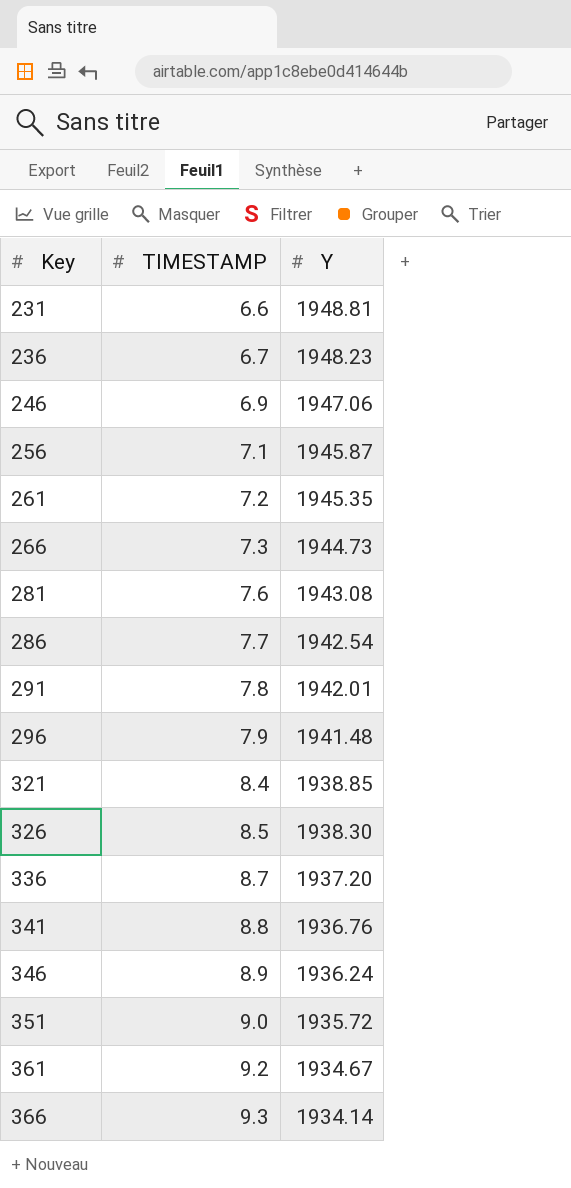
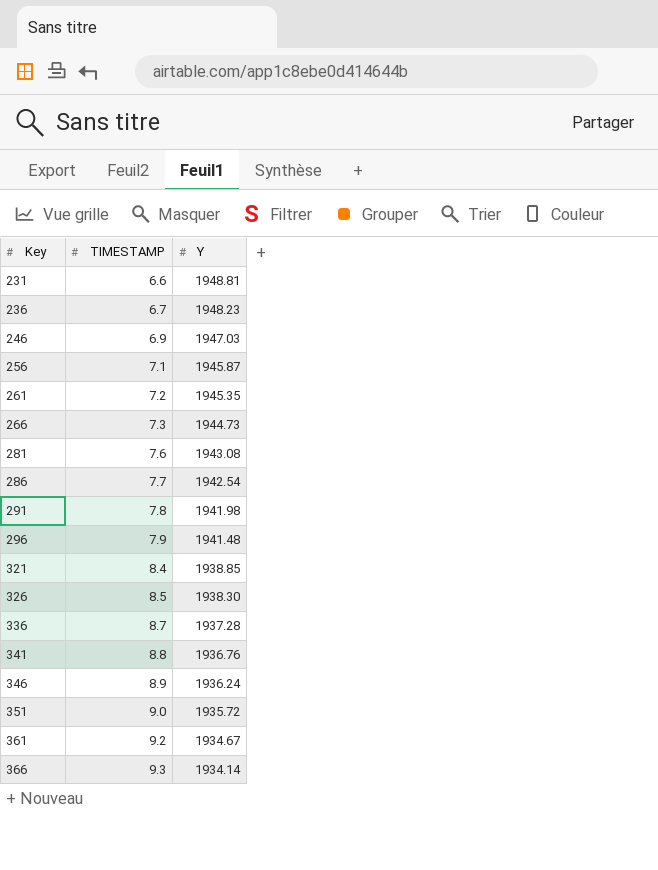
246 | Y: 1947.06 -> 1947.03
291 | Y: 1942.01 -> 1941.98
336 | Y: 1937.20 -> 1937.28

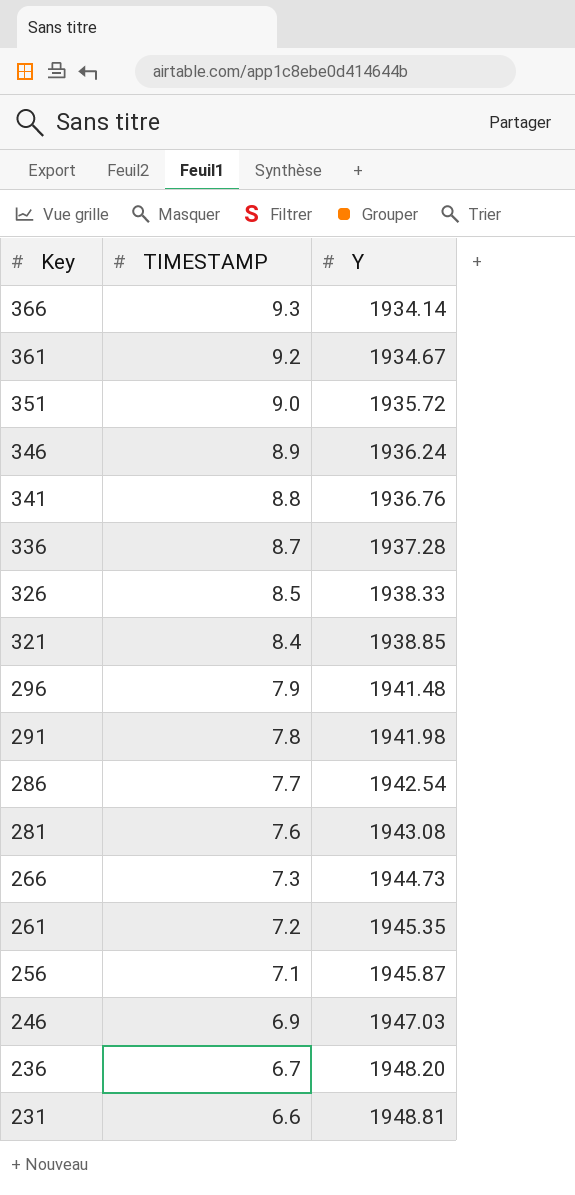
row order: Key ascending -> Key descending
326 | Y: 1938.30 -> 1938.33
236 | Y: 1948.23 -> 1948.20

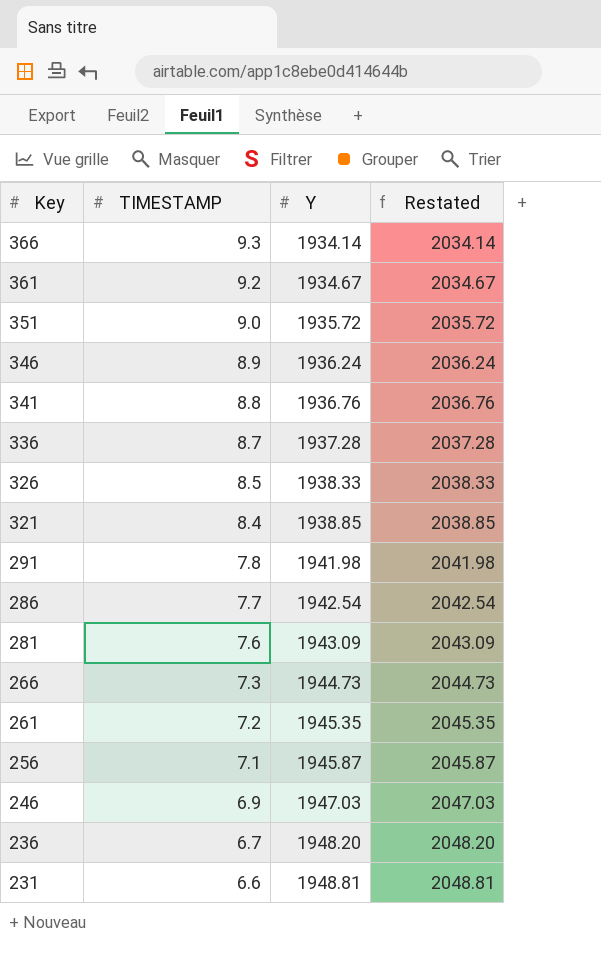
column Restated | formula: none -> [Y] + 100
row 296: 7.9 | 1941.48 -> none
281 | Y: 1943.08 -> 1943.09

